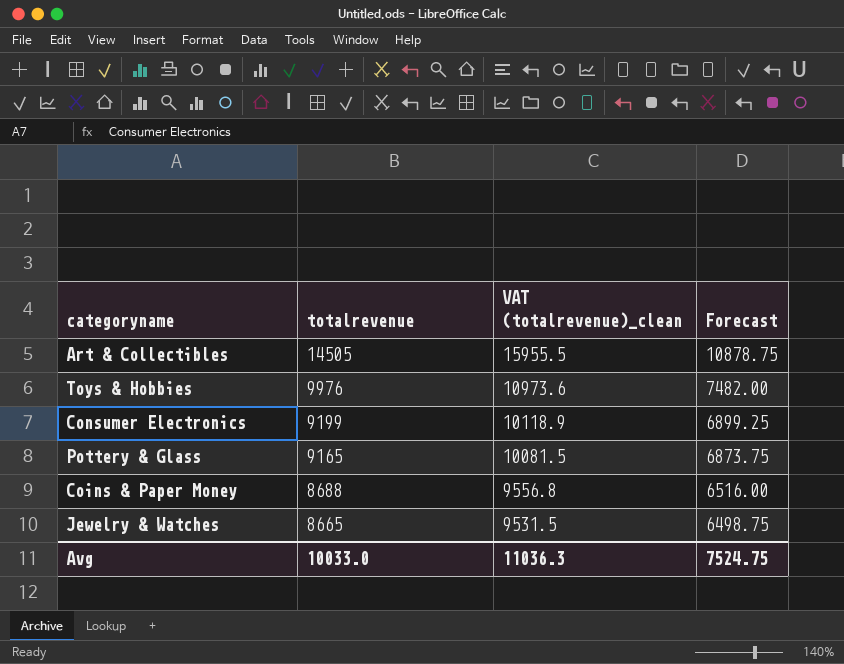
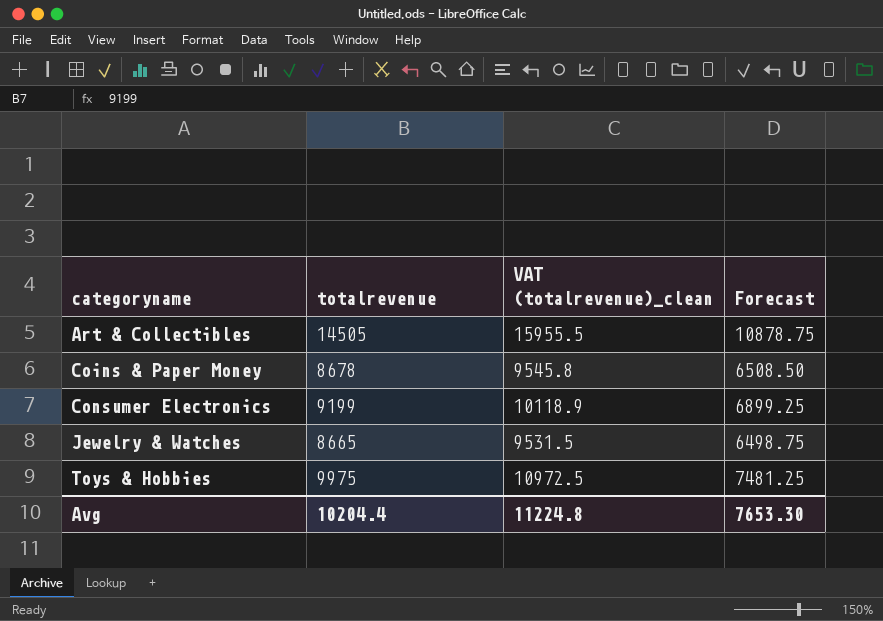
row order: totalrevenue descending -> categoryname ascending
row Pottery & Glass: 9165 | 10081.5 | 6873.75 -> none
Coins & Paper Money | totalrevenue: 8688 -> 8678
Coins & Paper Money | VAT (totalrevenue)_clean: 9556.8 -> 9545.8
Coins & Paper Money | Forecast: 6516.00 -> 6508.50
Toys & Hobbies | totalrevenue: 9976 -> 9975
Toys & Hobbies | VAT (totalrevenue)_clean: 10973.6 -> 10972.5
Toys & Hobbies | Forecast: 7482.00 -> 7481.25
Avg | totalrevenue: 10033.0 -> 10204.4
Avg | VAT (totalrevenue)_clean: 11036.3 -> 11224.8
Avg | Forecast: 7524.75 -> 7653.30

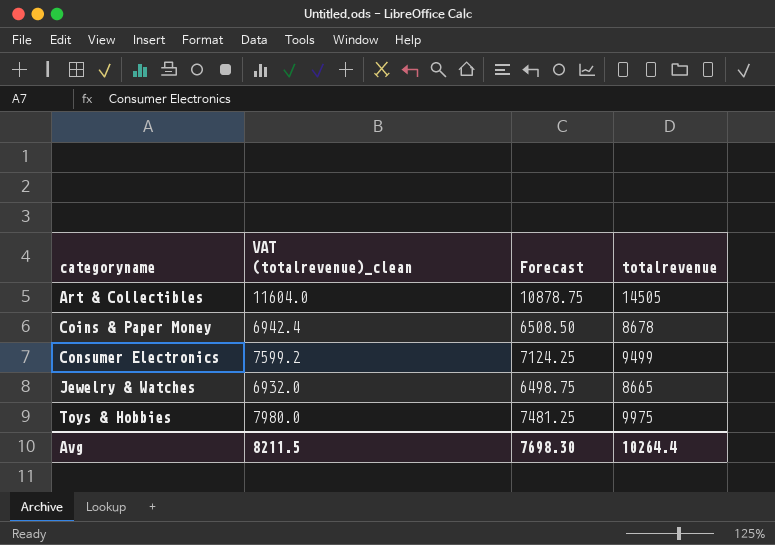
column VAT (totalrevenue)_clean | formula: [totalrevenue] * 1.1 -> [totalrevenue] * 0.8
column totalrevenue | position: 2 -> 4
Consumer Electronics | Forecast: 6899.25 -> 7124.25
Consumer Electronics | totalrevenue: 9199 -> 9499
Avg | VAT (totalrevenue)_clean: 11224.8 -> 8211.5
Avg | Forecast: 7653.30 -> 7698.30
Avg | totalrevenue: 10204.4 -> 10264.4

